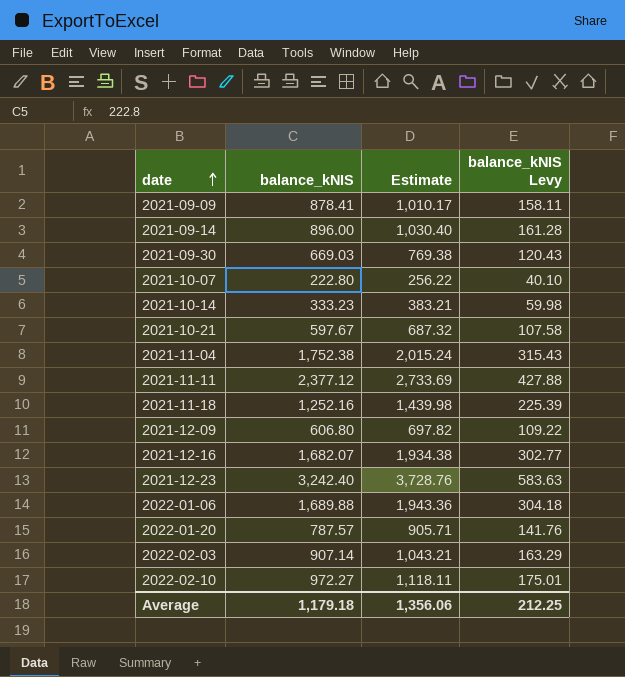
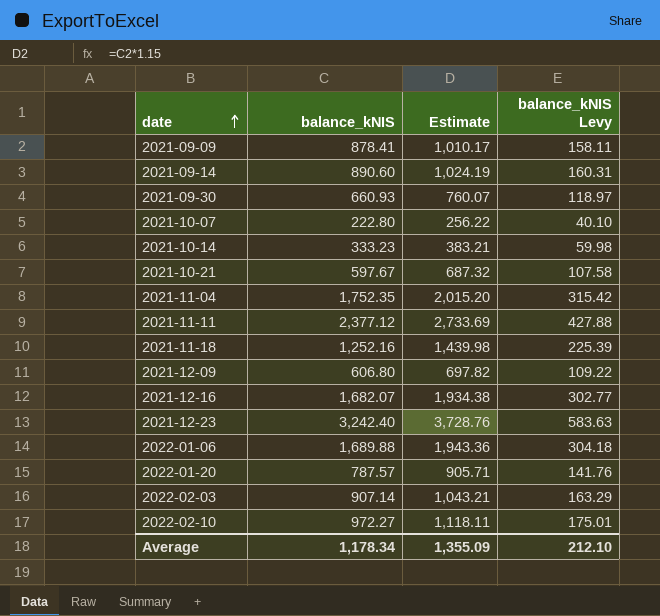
2021-09-14 | balance_kNIS: 896.00 -> 890.60
2021-09-14 | Estimate: 1,030.40 -> 1,024.19
2021-09-14 | balance_kNIS Levy: 161.28 -> 160.31
2021-09-30 | balance_kNIS: 669.03 -> 660.93
2021-09-30 | Estimate: 769.38 -> 760.07
2021-09-30 | balance_kNIS Levy: 120.43 -> 118.97
2021-11-04 | balance_kNIS: 1,752.38 -> 1,752.35
2021-11-04 | Estimate: 2,015.24 -> 2,015.20
2021-11-04 | balance_kNIS Levy: 315.43 -> 315.42
Average | balance_kNIS: 1,179.18 -> 1,178.34
Average | Estimate: 1,356.06 -> 1,355.09
Average | balance_kNIS Levy: 212.25 -> 212.10

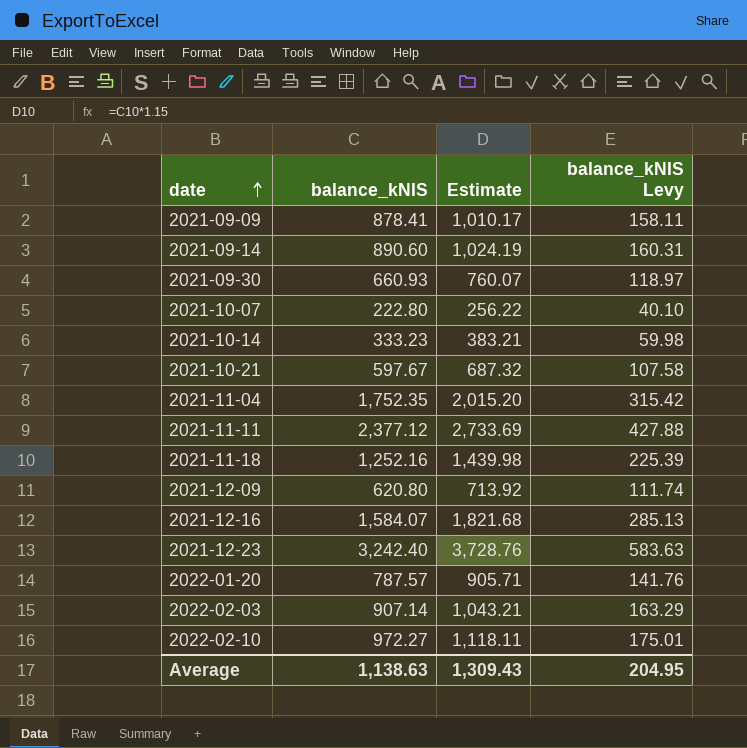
row 2022-01-06: 1,689.88 | 1,943.36 | 304.18 -> none
2021-12-09 | balance_kNIS: 606.80 -> 620.80
2021-12-09 | Estimate: 697.82 -> 713.92
2021-12-09 | balance_kNIS Levy: 109.22 -> 111.74
2021-12-16 | balance_kNIS: 1,682.07 -> 1,584.07
2021-12-16 | Estimate: 1,934.38 -> 1,821.68
2021-12-16 | balance_kNIS Levy: 302.77 -> 285.13
Average | balance_kNIS: 1,178.34 -> 1,138.63
Average | Estimate: 1,355.09 -> 1,309.43
Average | balance_kNIS Levy: 212.10 -> 204.95

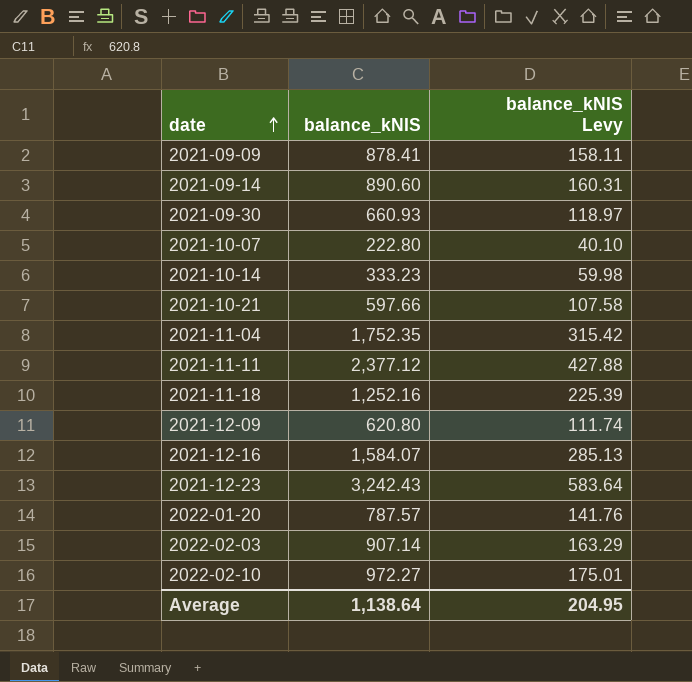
column Estimate | formula: [balance_kNIS] * 1.15 -> none
2021-10-21 | balance_kNIS: 597.67 -> 597.66
2021-12-23 | balance_kNIS: 3,242.40 -> 3,242.43
2021-12-23 | balance_kNIS Levy: 583.63 -> 583.64
Average | balance_kNIS: 1,138.63 -> 1,138.64

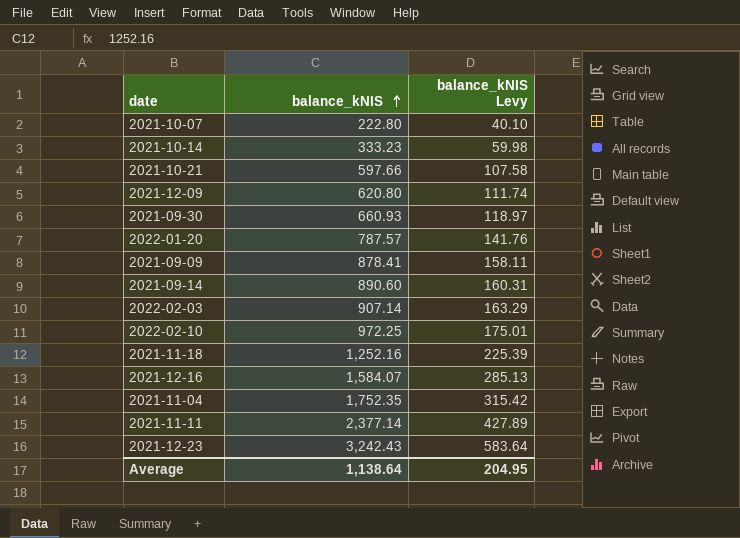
row order: date ascending -> balance_kNIS ascending
2022-02-10 | balance_kNIS: 972.27 -> 972.25
2021-11-11 | balance_kNIS: 2,377.12 -> 2,377.14
2021-11-11 | balance_kNIS Levy: 427.88 -> 427.89

